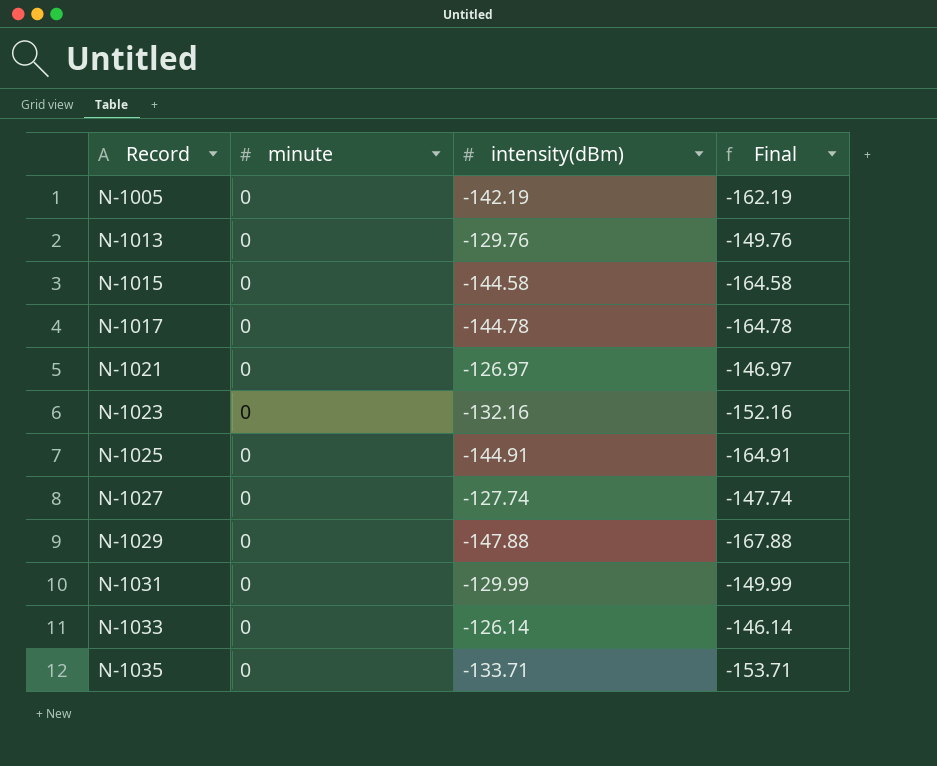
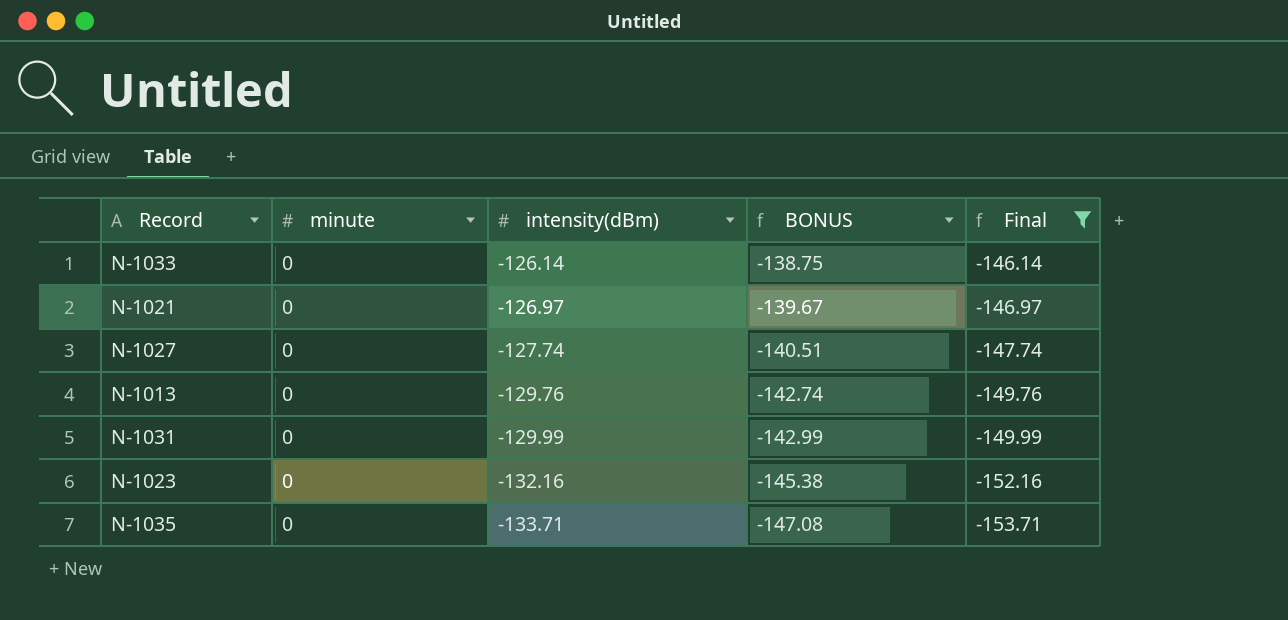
filter: none -> Final >= -153.71
row order: Record ascending -> intensity(dBm) descending
column BONUS | formula: none -> [intensity(dBm)] * 1.1

